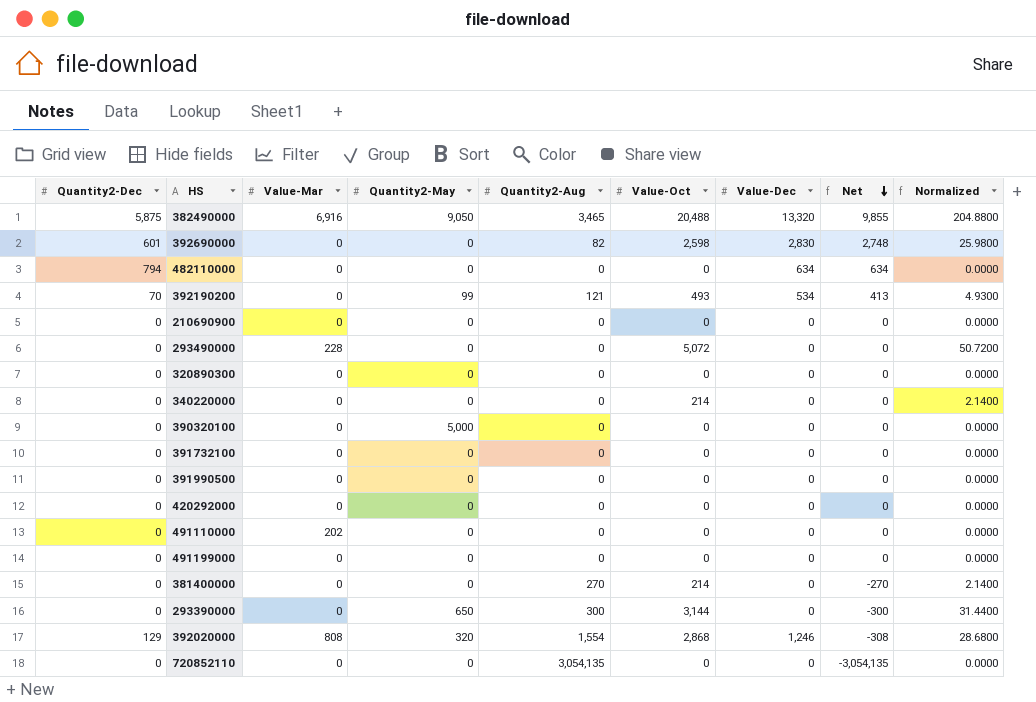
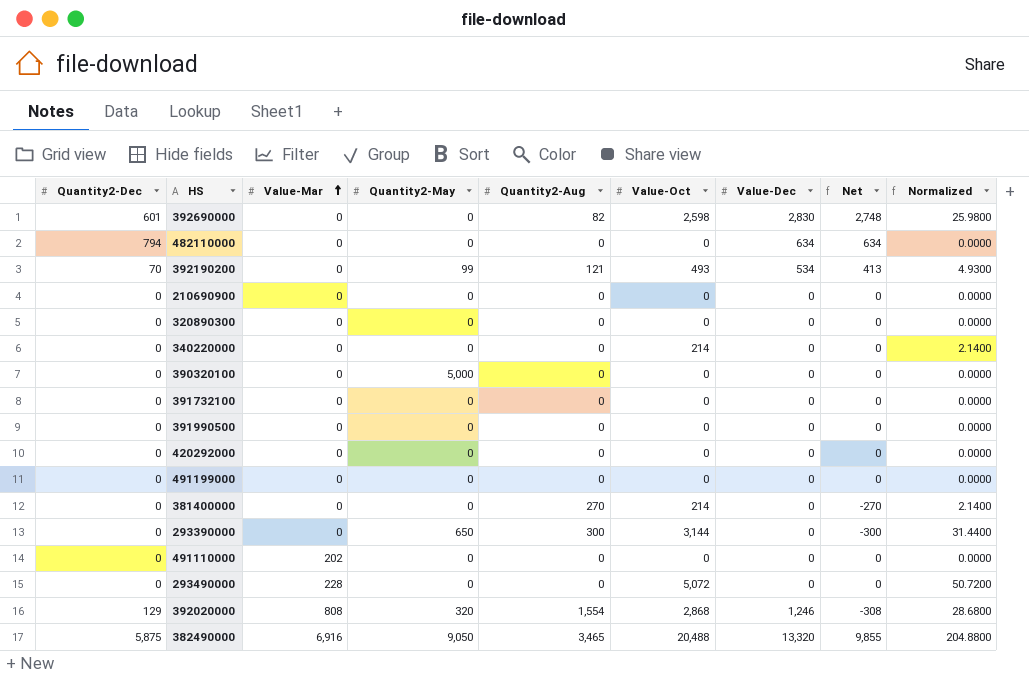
row order: Net descending -> Value-Mar ascending
row 720852110: 0 | 0 | 0 | 3,054,135 | 0 | 0 | -3,054,135 | 0.0000 -> none

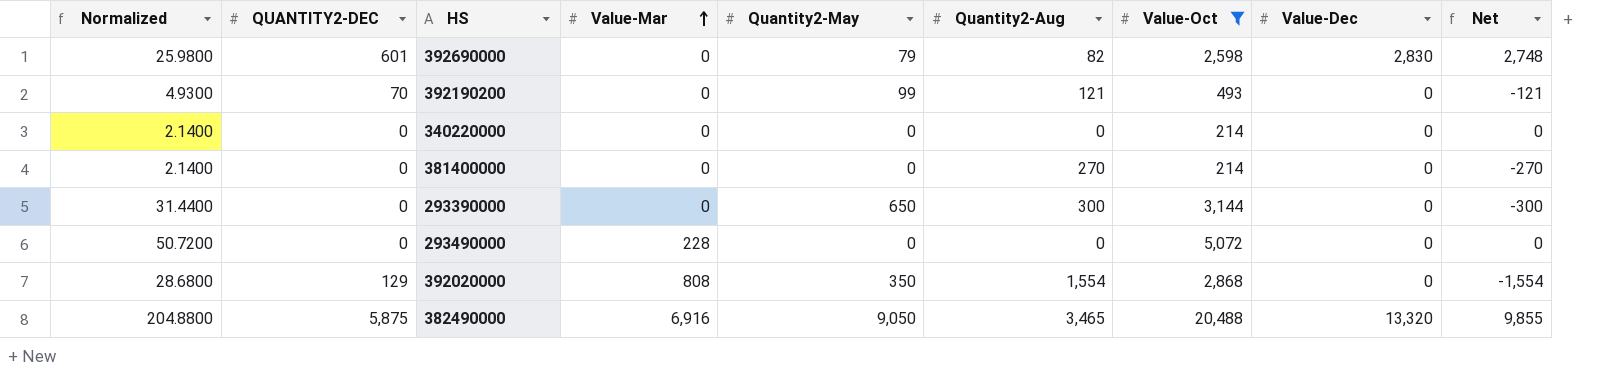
filter: none -> Value-Oct != 0
column Normalized | position: 9 -> 1
column name: Quantity2-Dec -> QUANTITY2-DEC
392690000 | Quantity2-May: 0 -> 79
392190200 | Value-Dec: 534 -> 0
392190200 | Net: 413 -> -121
392020000 | Quantity2-May: 320 -> 350
392020000 | Value-Dec: 1,246 -> 0
392020000 | Net: -308 -> -1,554

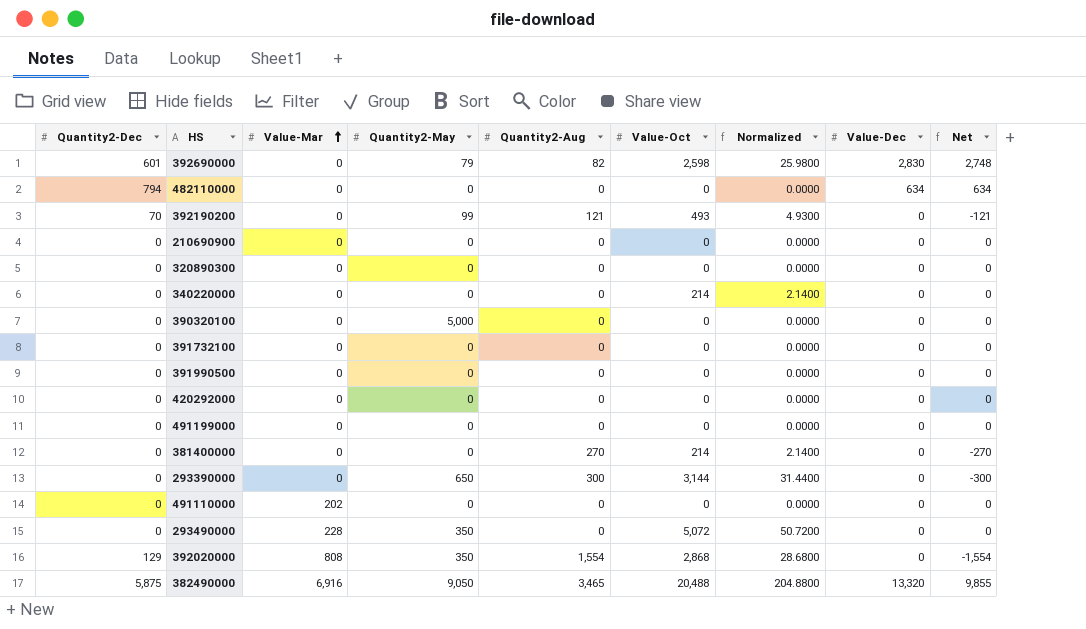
filter: Value-Oct != 0 -> none
column name: QUANTITY2-DEC -> Quantity2-Dec
column Normalized | position: 1 -> 7
293490000 | Quantity2-May: 0 -> 350

